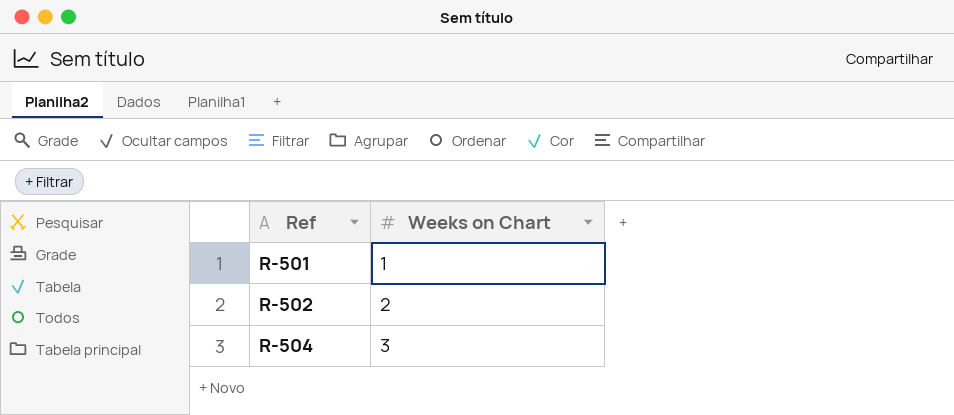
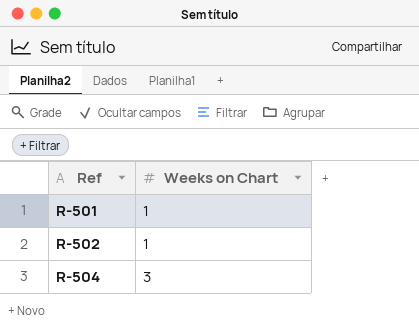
R-502 | Weeks on Chart: 2 -> 1

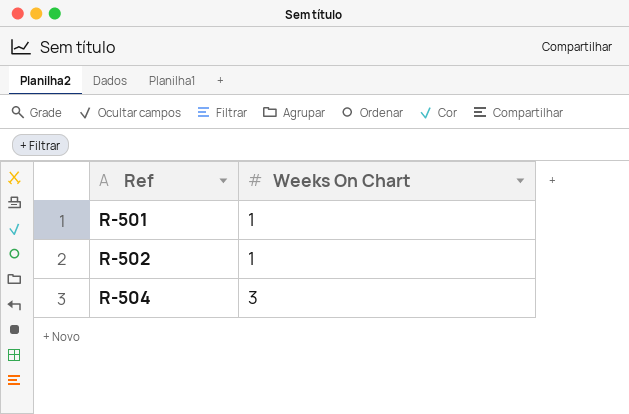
column name: Weeks on Chart -> Weeks On Chart

